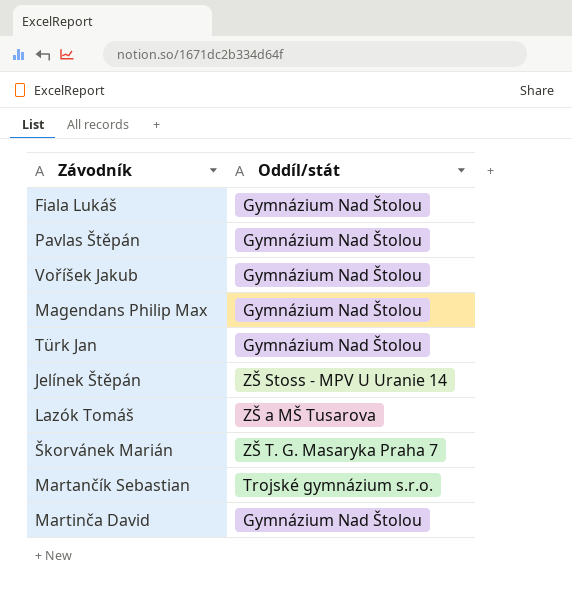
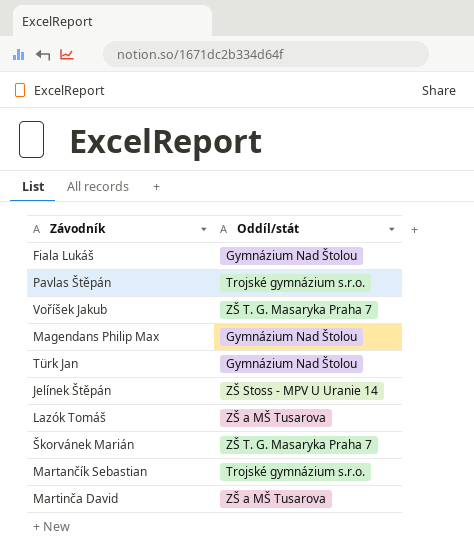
Pavlas Štěpán | Oddíl/stát: Gymnázium Nad Štolou -> Trojské gymnázium s.r.o.
Voříšek Jakub | Oddíl/stát: Gymnázium Nad Štolou -> ZŠ T. G. Masaryka Praha 7
Martinča David | Oddíl/stát: Gymnázium Nad Štolou -> ZŠ a MŠ Tusarova

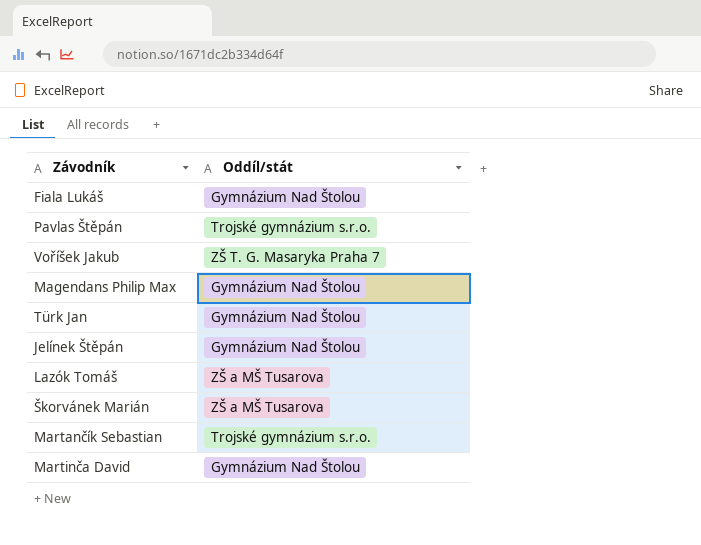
Jelínek Štěpán | Oddíl/stát: ZŠ Stoss - MPV U Uranie 14 -> Gymnázium Nad Štolou
Škorvánek Marián | Oddíl/stát: ZŠ T. G. Masaryka Praha 7 -> ZŠ a MŠ Tusarova
Martinča David | Oddíl/stát: ZŠ a MŠ Tusarova -> Gymnázium Nad Štolou

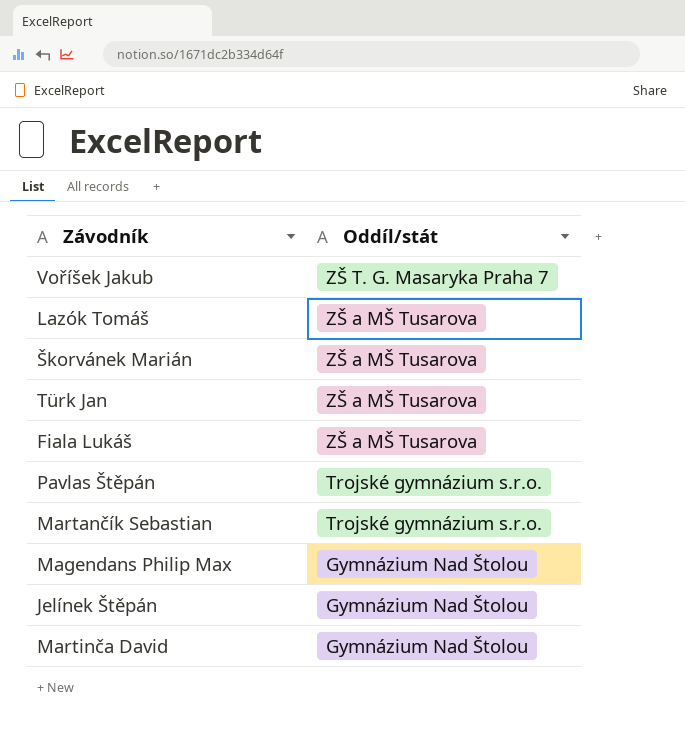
row order: none -> Oddíl/stát descending
Türk Jan | Oddíl/stát: Gymnázium Nad Štolou -> ZŠ a MŠ Tusarova
Fiala Lukáš | Oddíl/stát: Gymnázium Nad Štolou -> ZŠ a MŠ Tusarova

